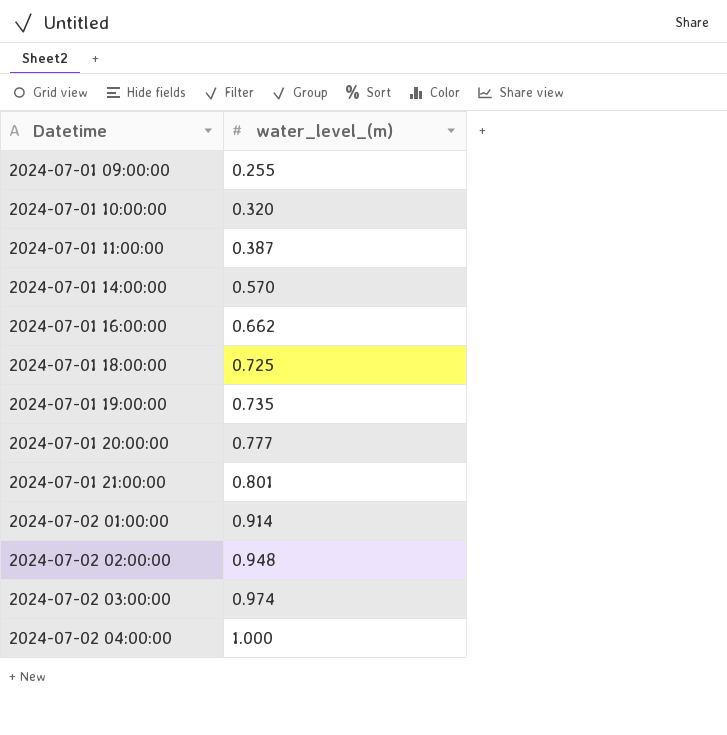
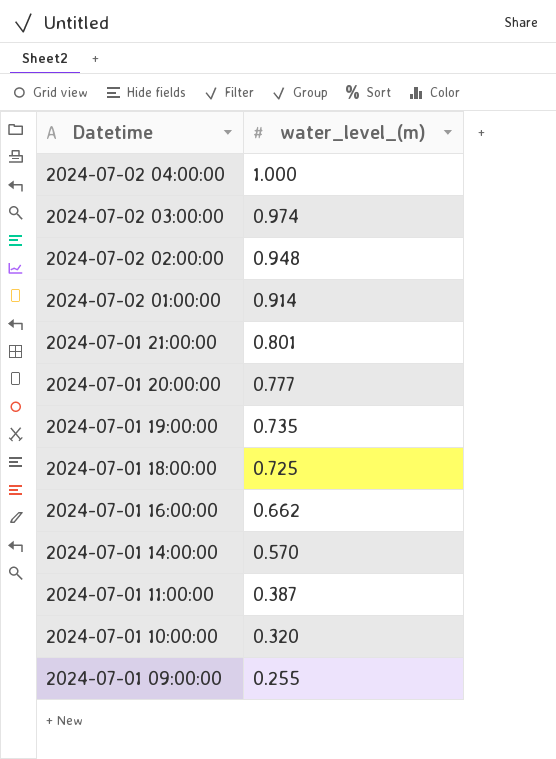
row order: Datetime ascending -> Datetime descending

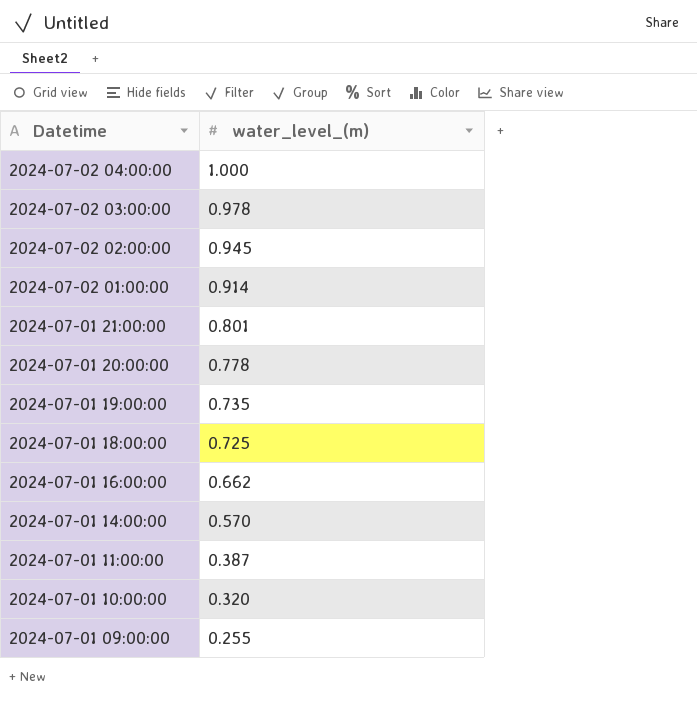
2024-07-02 03:00:00 | water_level_(m): 0.974 -> 0.978
2024-07-02 02:00:00 | water_level_(m): 0.948 -> 0.945
2024-07-01 20:00:00 | water_level_(m): 0.777 -> 0.778

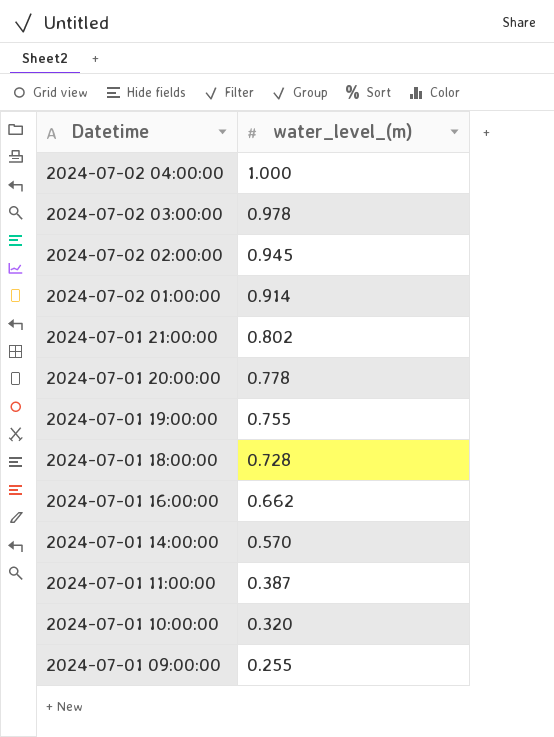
2024-07-01 21:00:00 | water_level_(m): 0.801 -> 0.802
2024-07-01 19:00:00 | water_level_(m): 0.735 -> 0.755
2024-07-01 18:00:00 | water_level_(m): 0.725 -> 0.728

